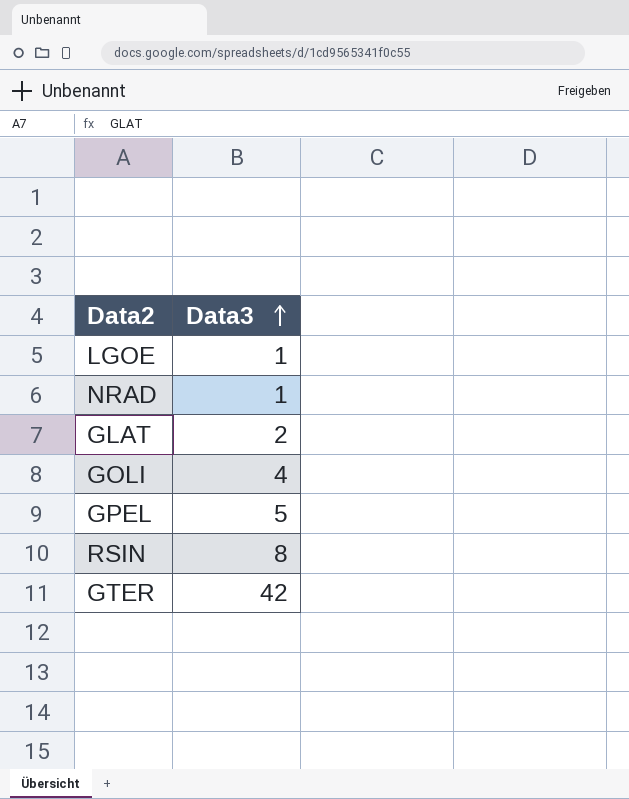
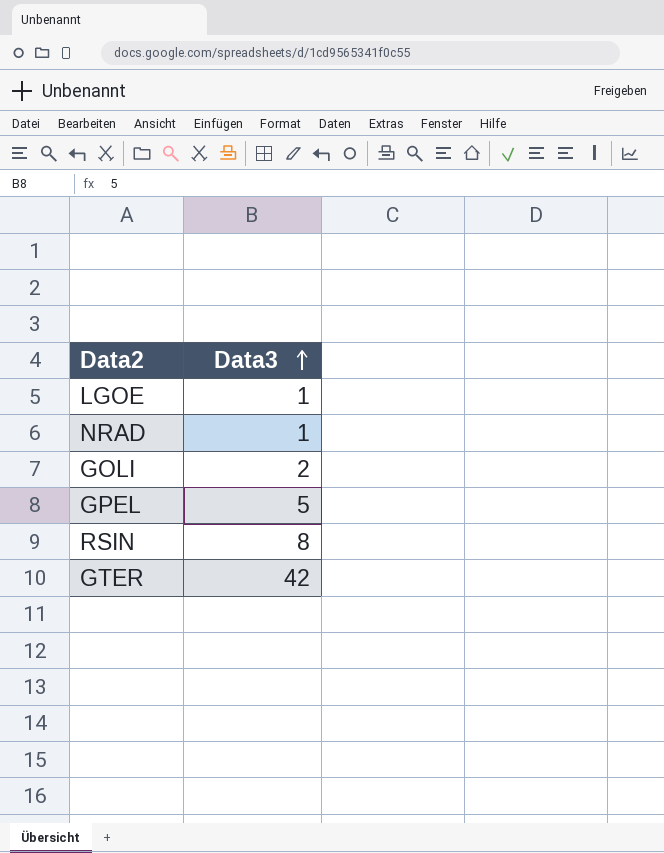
row GLAT: 2 -> none
GOLI | Data3: 4 -> 2

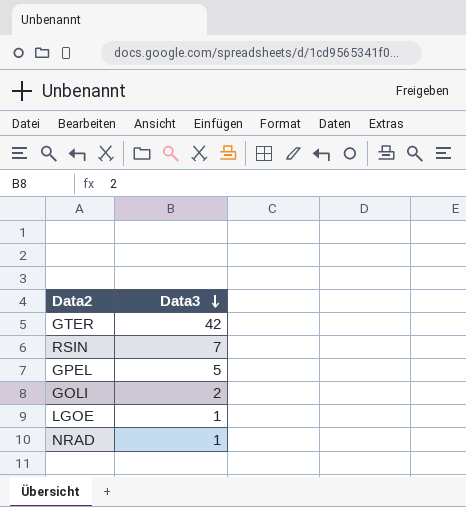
row order: Data3 ascending -> Data3 descending
RSIN | Data3: 8 -> 7

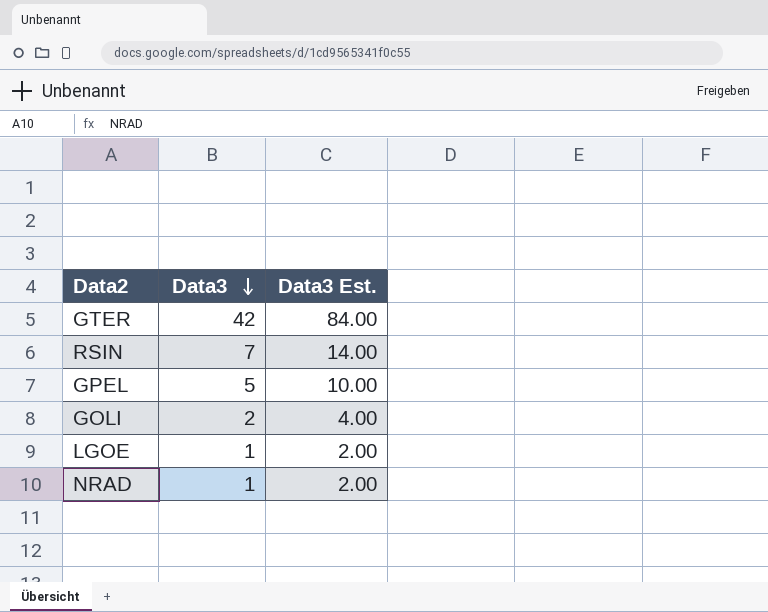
column Data3 Est. | formula: none -> [Data3] * 2

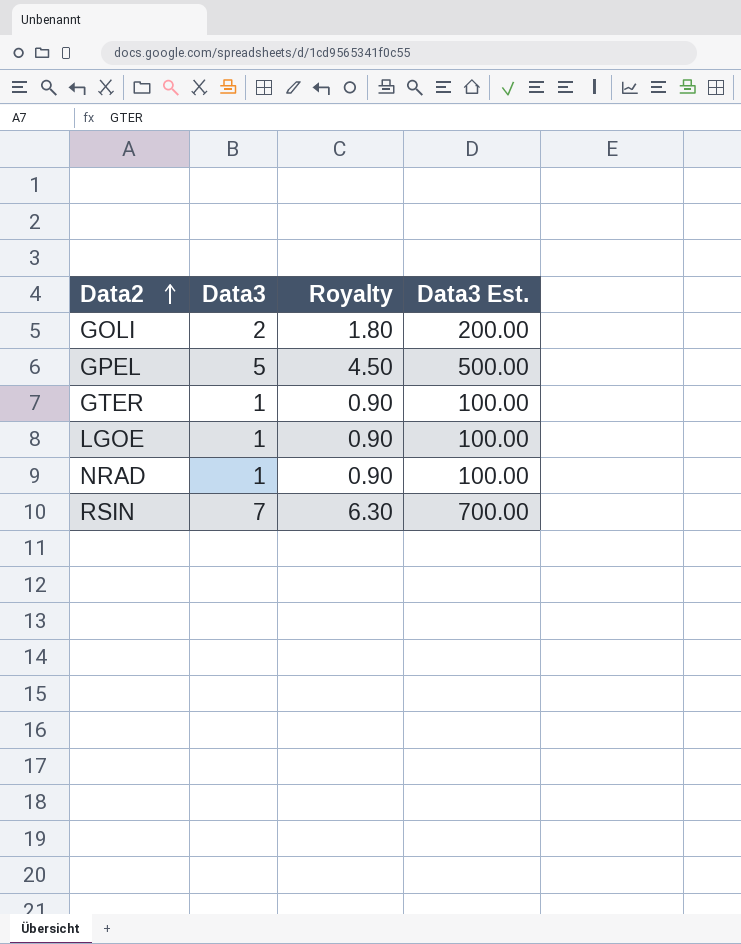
row order: Data3 descending -> Data2 ascending
column Royalty | formula: none -> [Data3] * 0.9
column Data3 Est. | formula: [Data3] * 2 -> [Data3] * 100
GTER | Data3: 42 -> 1

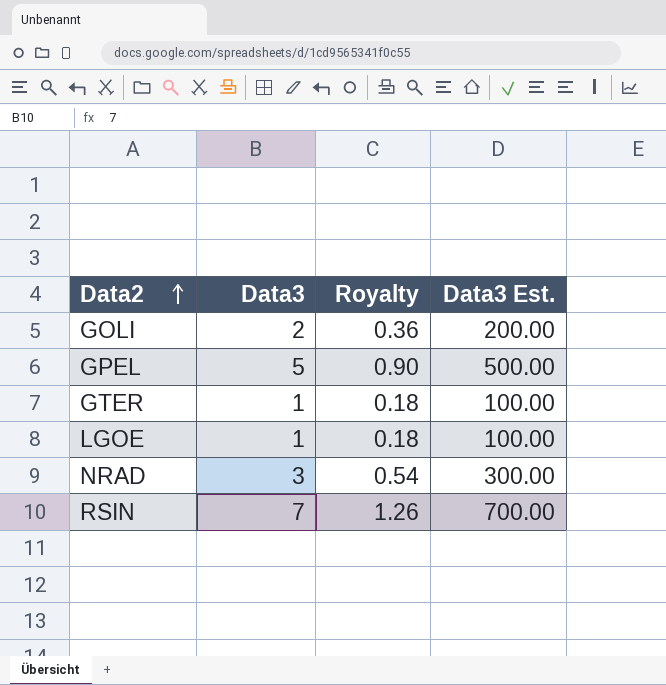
column Royalty | formula: [Data3] * 0.9 -> [Data3] * 0.18
NRAD | Data3: 1 -> 3
NRAD | Data3 Est.: 100.00 -> 300.00

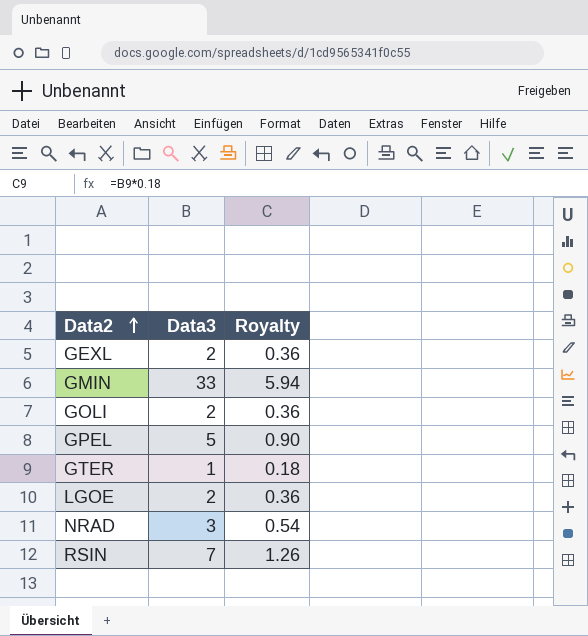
column Data3 Est. | formula: [Data3] * 100 -> none
row GEXL: none -> 2 | 0.36
row GMIN: none -> 33 | 5.94
LGOE | Data3: 1 -> 2
LGOE | Royalty: 0.18 -> 0.36

